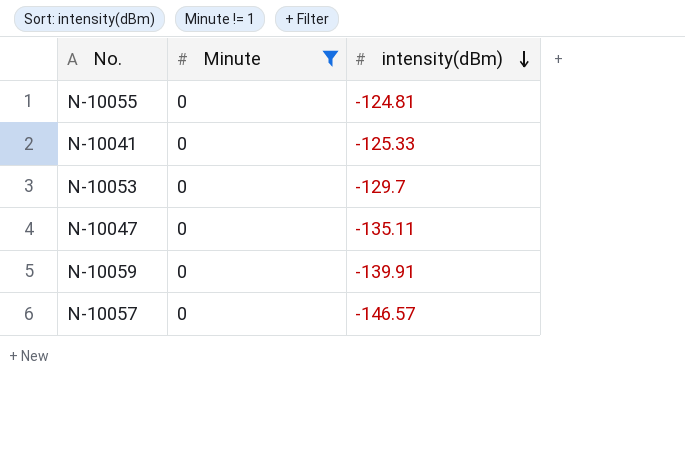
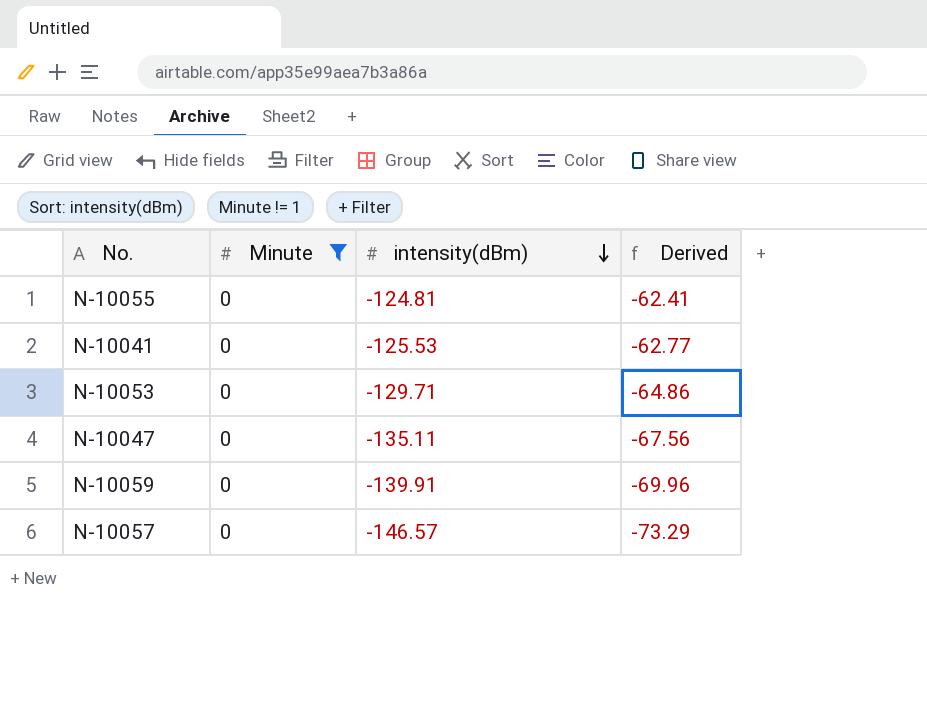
column Derived | formula: none -> [intensity(dBm)] * 0.5
N-10041 | intensity(dBm): -125.33 -> -125.53
N-10053 | intensity(dBm): -129.7 -> -129.71

